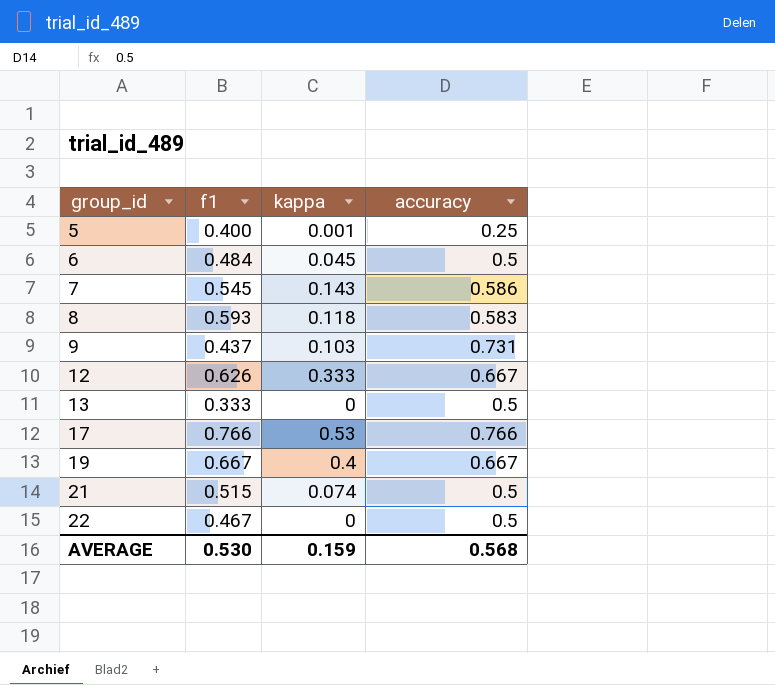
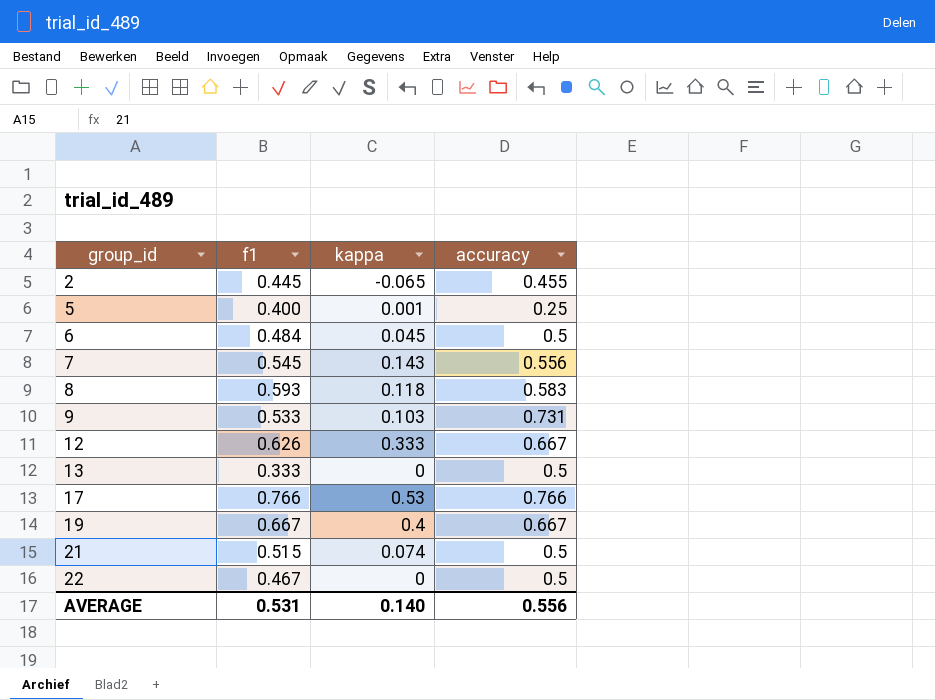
row 2: none -> 0.445 | -0.065 | 0.455
7 | accuracy: 0.586 -> 0.556
9 | f1: 0.437 -> 0.533
AVERAGE | f1: 0.530 -> 0.531
AVERAGE | kappa: 0.159 -> 0.140
AVERAGE | accuracy: 0.568 -> 0.556

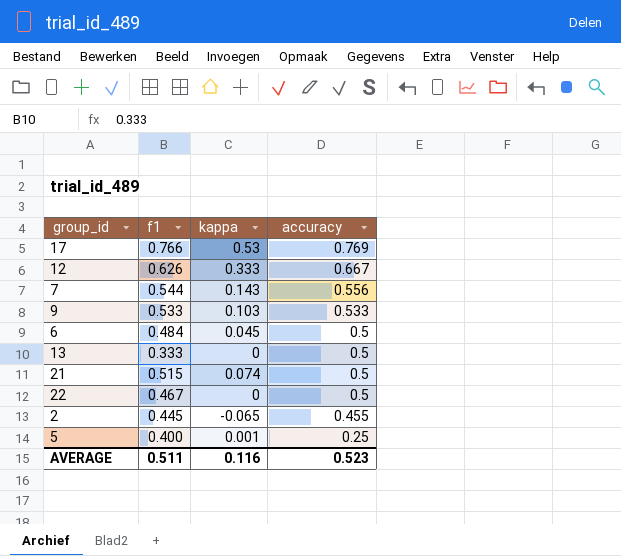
row order: group_id ascending -> accuracy descending
row 8: 0.593 | 0.118 | 0.583 -> none
row 19: 0.667 | 0.4 | 0.667 -> none
17 | accuracy: 0.766 -> 0.769
7 | f1: 0.545 -> 0.544
9 | accuracy: 0.731 -> 0.533
AVERAGE | f1: 0.531 -> 0.511
AVERAGE | kappa: 0.140 -> 0.116
AVERAGE | accuracy: 0.556 -> 0.523

